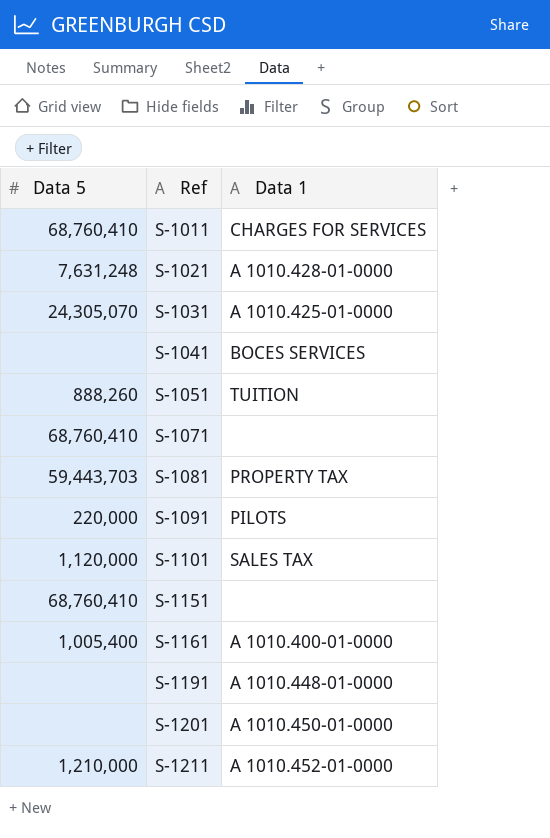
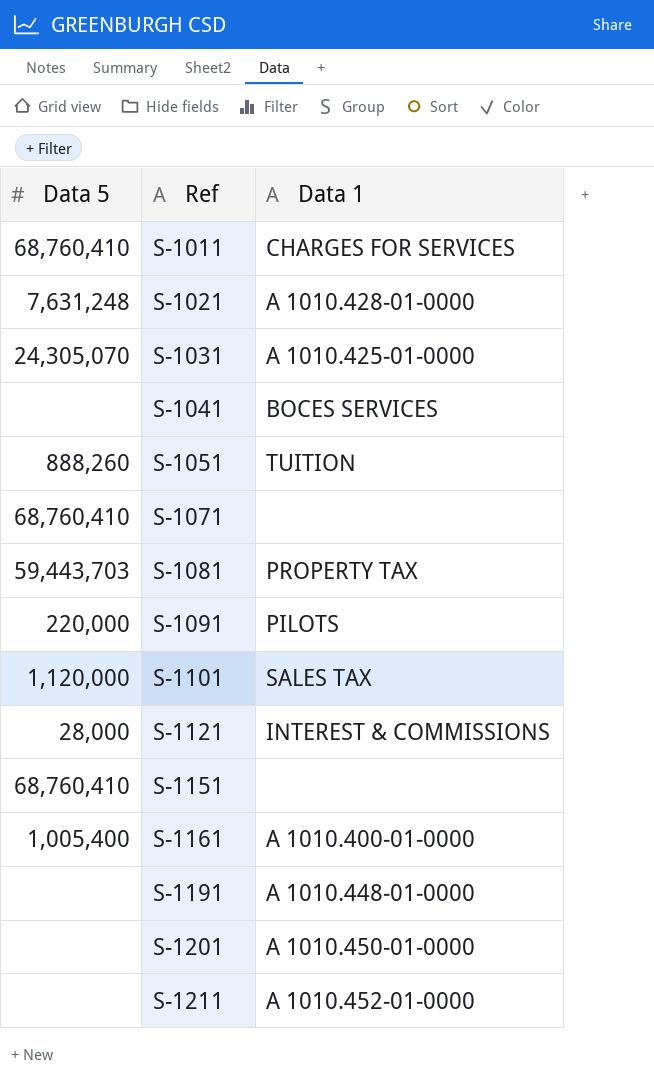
row S-1121: none -> 28,000 | INTEREST & COMMISSIONS
S-1211 | Data 5: 1,210,000 -> none

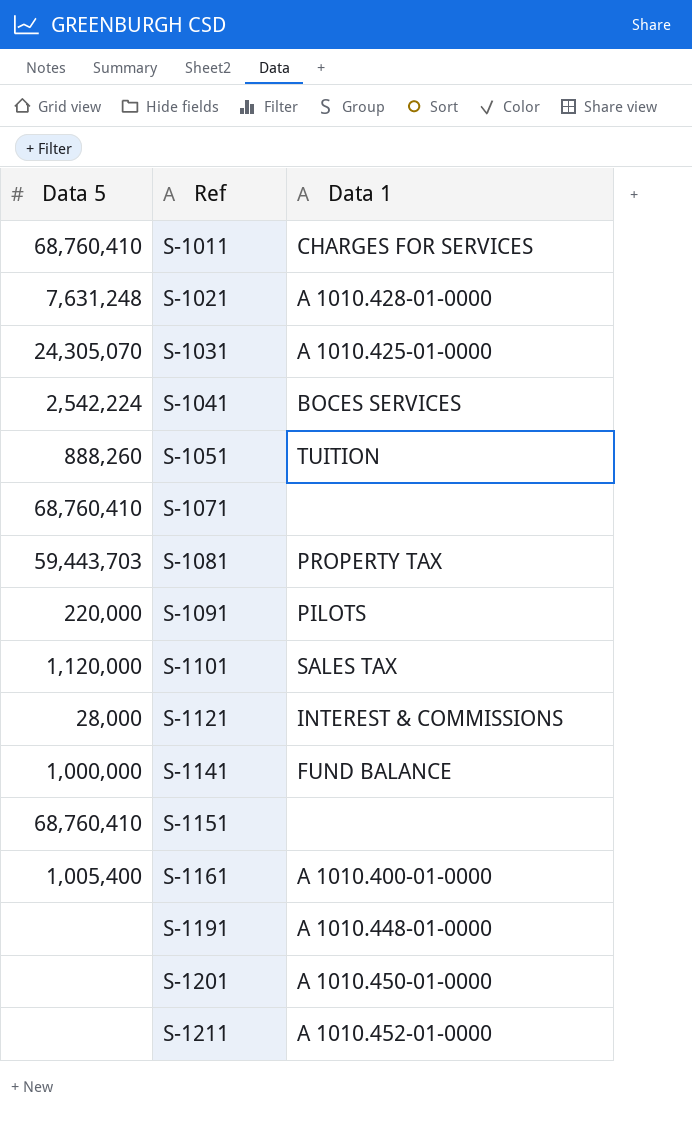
S-1041 | Data 5: none -> 2,542,224
row S-1141: none -> 1,000,000 | FUND BALANCE

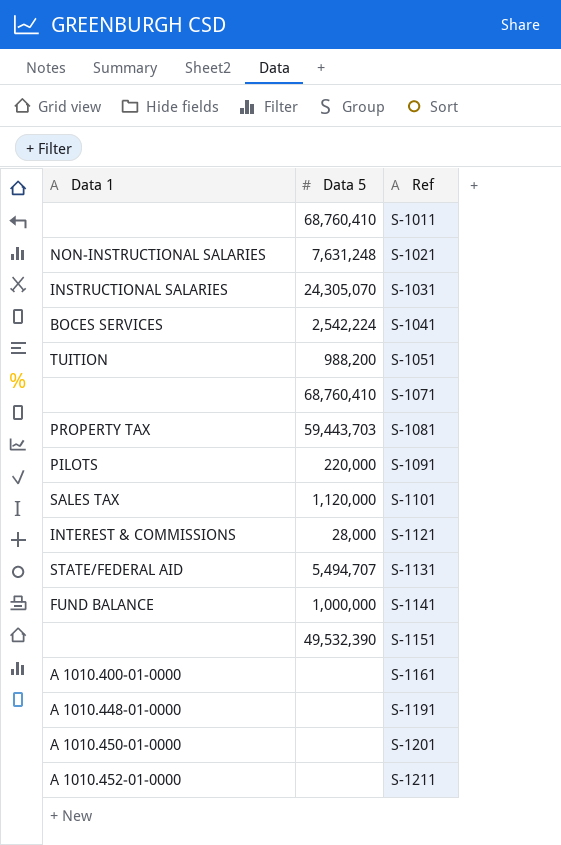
column Data 1 | position: 3 -> 1
S-1011 | Data 1: CHARGES FOR SERVICES -> none
S-1021 | Data 1: A 1010.428‐01‐0000 -> NON‐INSTRUCTIONAL SALARIES
S-1031 | Data 1: A 1010.425‐01‐0000 -> INSTRUCTIONAL SALARIES
S-1051 | Data 5: 888,260 -> 988,200
row S-1131: none -> STATE/FEDERAL AID | 5,494,707
S-1151 | Data 5: 68,760,410 -> 49,532,390
S-1161 | Data 5: 1,005,400 -> none

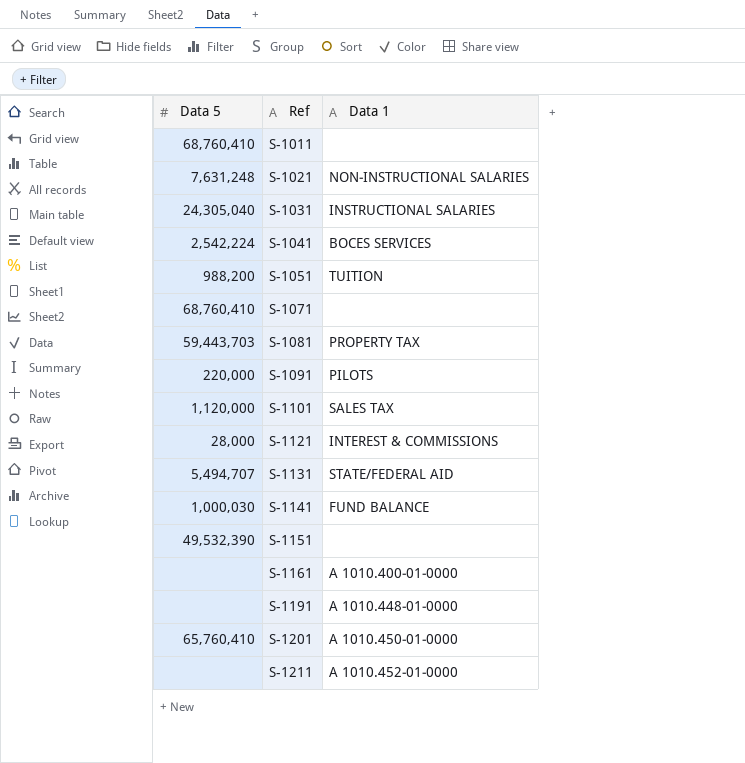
column Data 1 | position: 1 -> 3
S-1031 | Data 5: 24,305,070 -> 24,305,040
S-1141 | Data 5: 1,000,000 -> 1,000,030
S-1201 | Data 5: none -> 65,760,410

